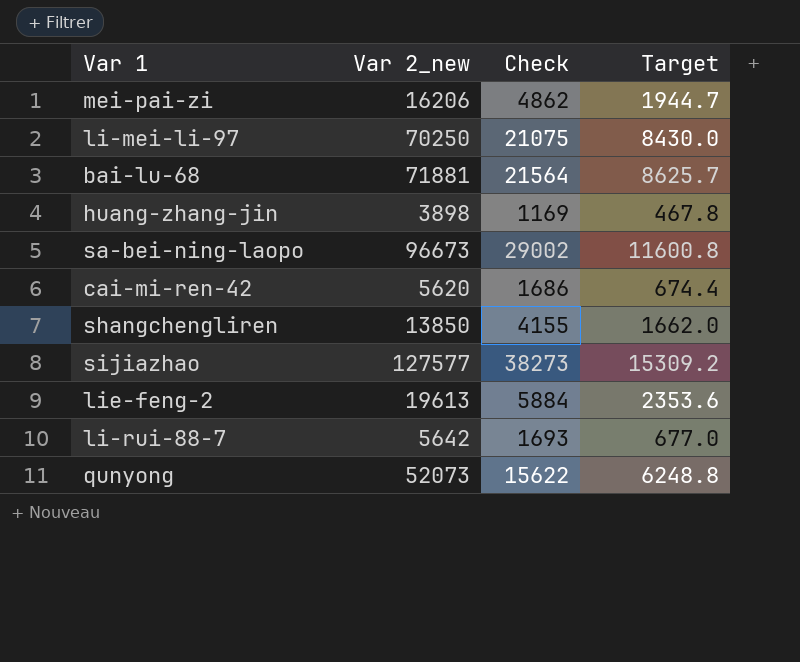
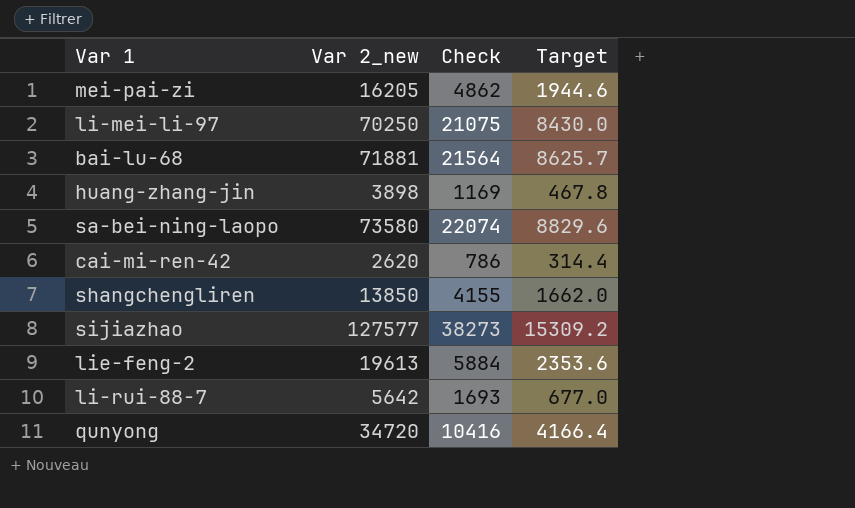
mei-pai-zi | Var 2_new: 16206 -> 16205
mei-pai-zi | Target: 1944.7 -> 1944.6
sa-bei-ning-laopo | Var 2_new: 96673 -> 73580
sa-bei-ning-laopo | Check: 29002 -> 22074
sa-bei-ning-laopo | Target: 11600.8 -> 8829.6
cai-mi-ren-42 | Var 2_new: 5620 -> 2620
cai-mi-ren-42 | Check: 1686 -> 786
cai-mi-ren-42 | Target: 674.4 -> 314.4
qunyong | Var 2_new: 52073 -> 34720
qunyong | Check: 15622 -> 10416
qunyong | Target: 6248.8 -> 4166.4

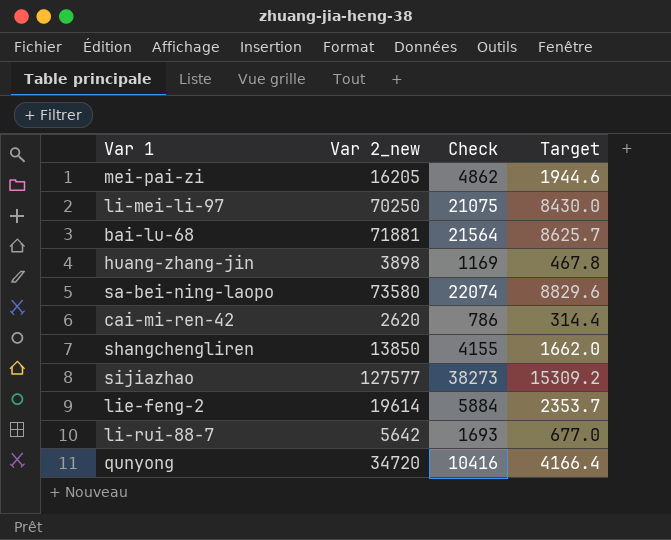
lie-feng-2 | Var 2_new: 19613 -> 19614
lie-feng-2 | Target: 2353.6 -> 2353.7

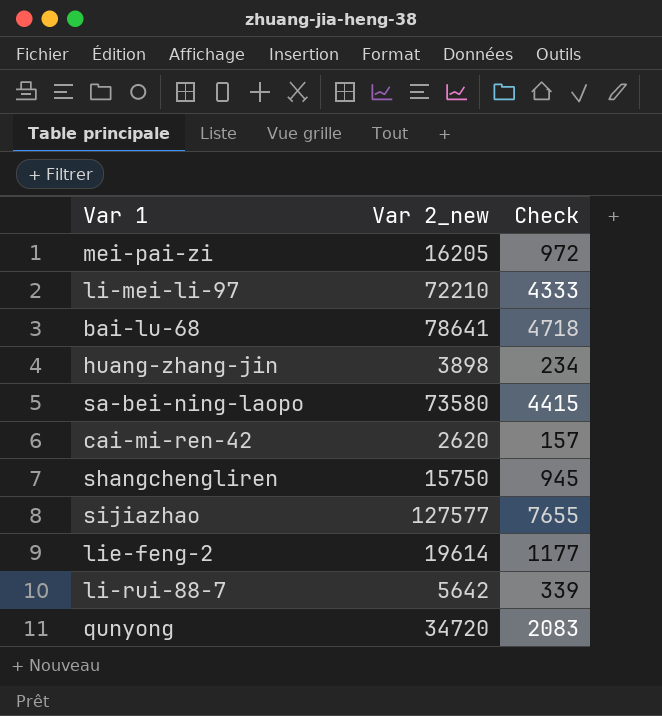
column Target | formula: [Var 2_new] * 0.12 -> none
column Check | formula: [Var 2_new] * 0.3 -> [Var 2_new] * 0.06
li-mei-li-97 | Var 2_new: 70250 -> 72210
bai-lu-68 | Var 2_new: 71881 -> 78641
shangchengliren | Var 2_new: 13850 -> 15750

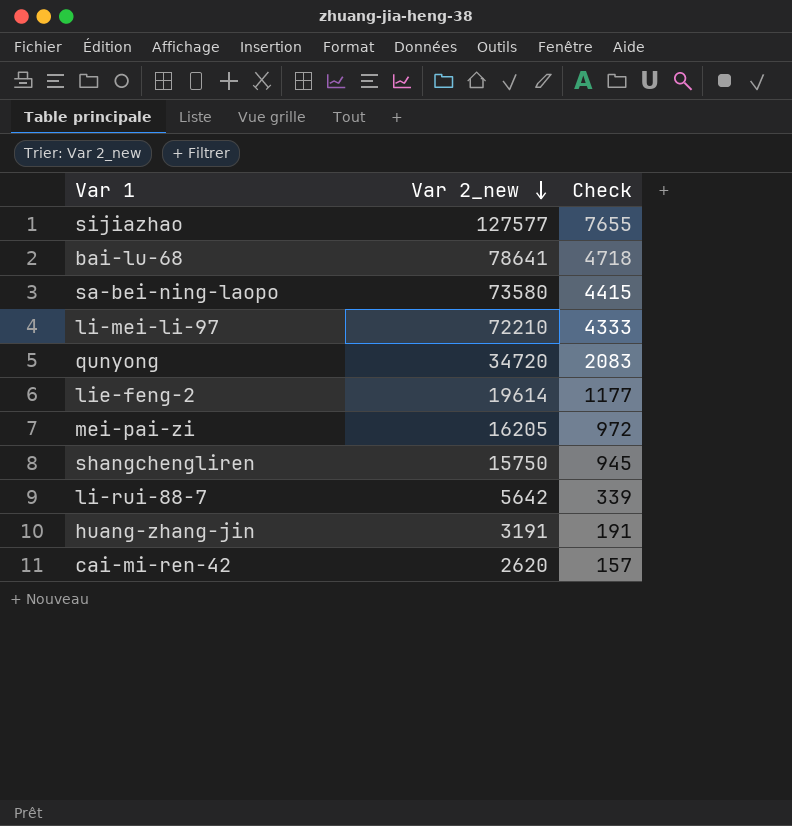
row order: none -> Var 2_new descending
huang-zhang-jin | Var 2_new: 3898 -> 3191
huang-zhang-jin | Check: 234 -> 191

